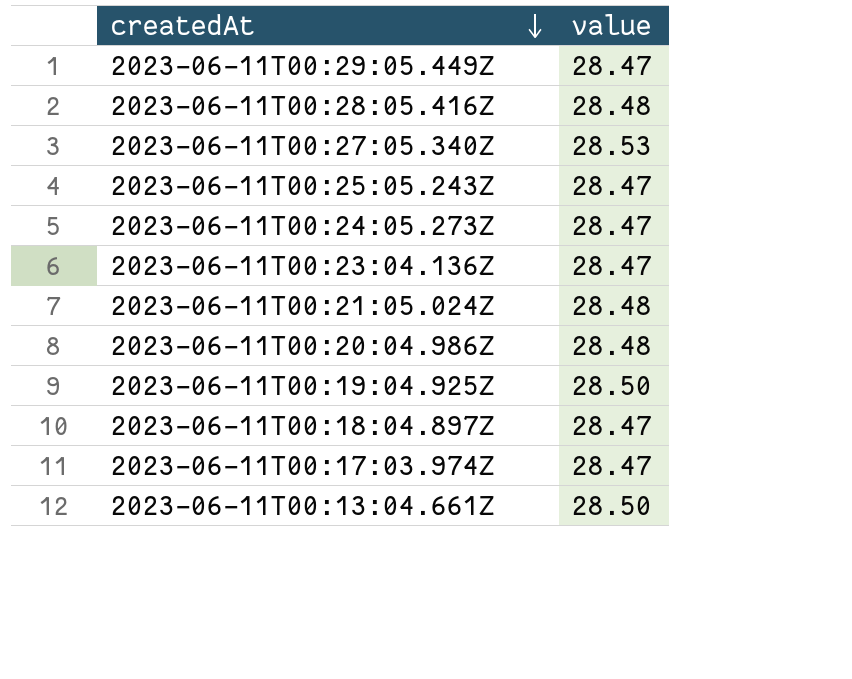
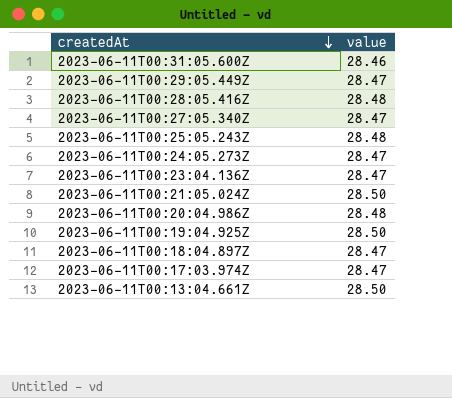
row 2023-06-11T00:31:05.600Z: none -> 28.46
2023-06-11T00:27:05.340Z | value: 28.53 -> 28.47
2023-06-11T00:25:05.243Z | value: 28.47 -> 28.48
2023-06-11T00:21:05.024Z | value: 28.48 -> 28.50

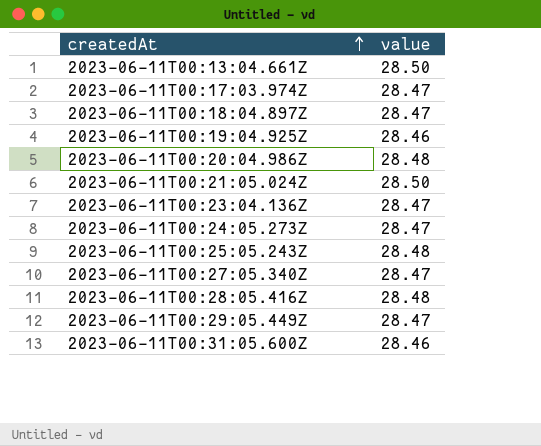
row order: createdAt descending -> createdAt ascending
2023-06-11T00:19:04.925Z | value: 28.50 -> 28.46

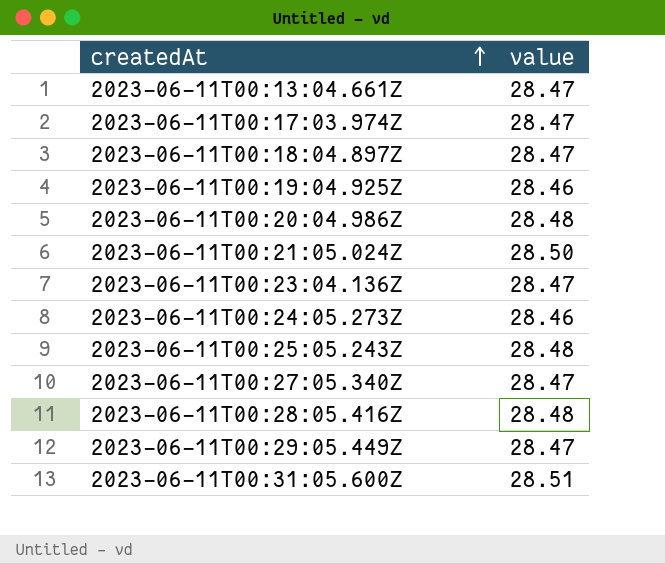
2023-06-11T00:13:04.661Z | value: 28.50 -> 28.47
2023-06-11T00:24:05.273Z | value: 28.47 -> 28.46
2023-06-11T00:31:05.600Z | value: 28.46 -> 28.51

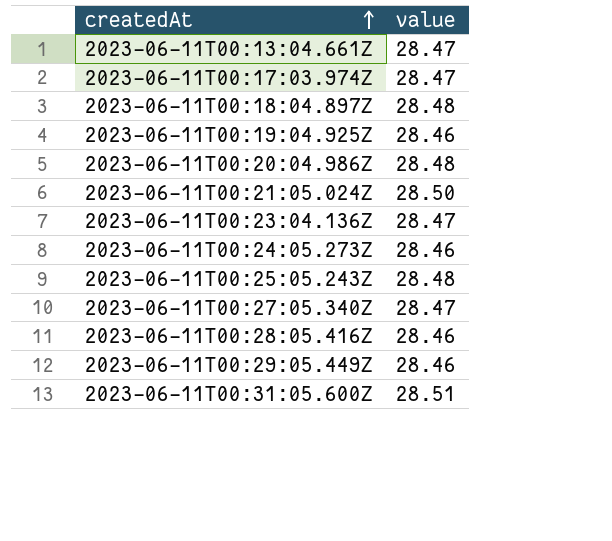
2023-06-11T00:18:04.897Z | value: 28.47 -> 28.48
2023-06-11T00:28:05.416Z | value: 28.48 -> 28.46
2023-06-11T00:29:05.449Z | value: 28.47 -> 28.46

